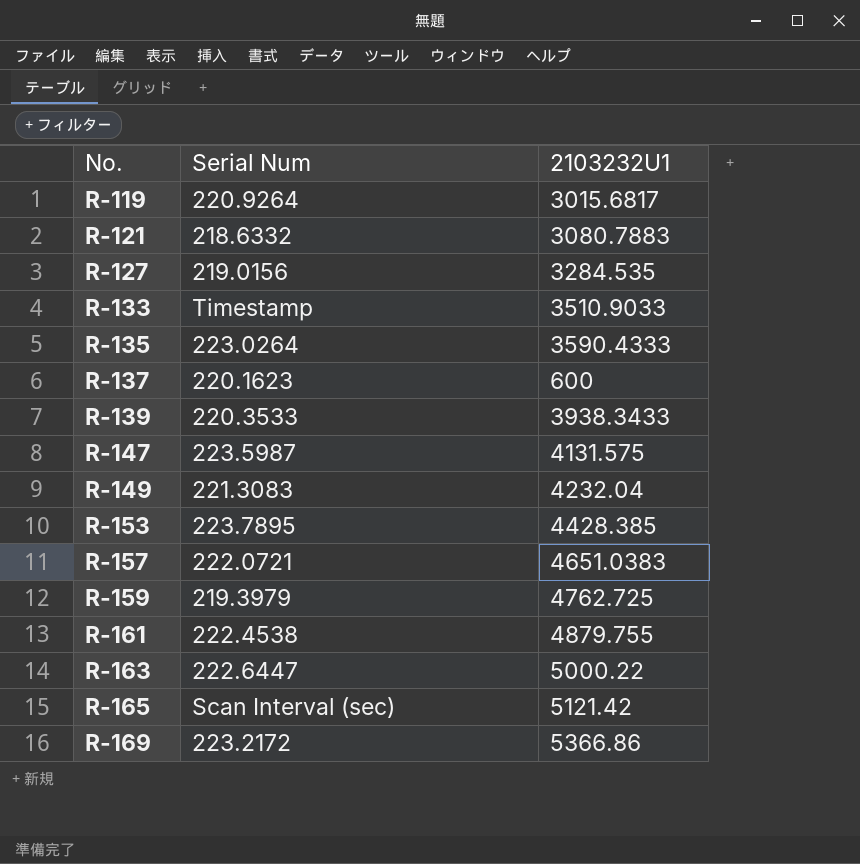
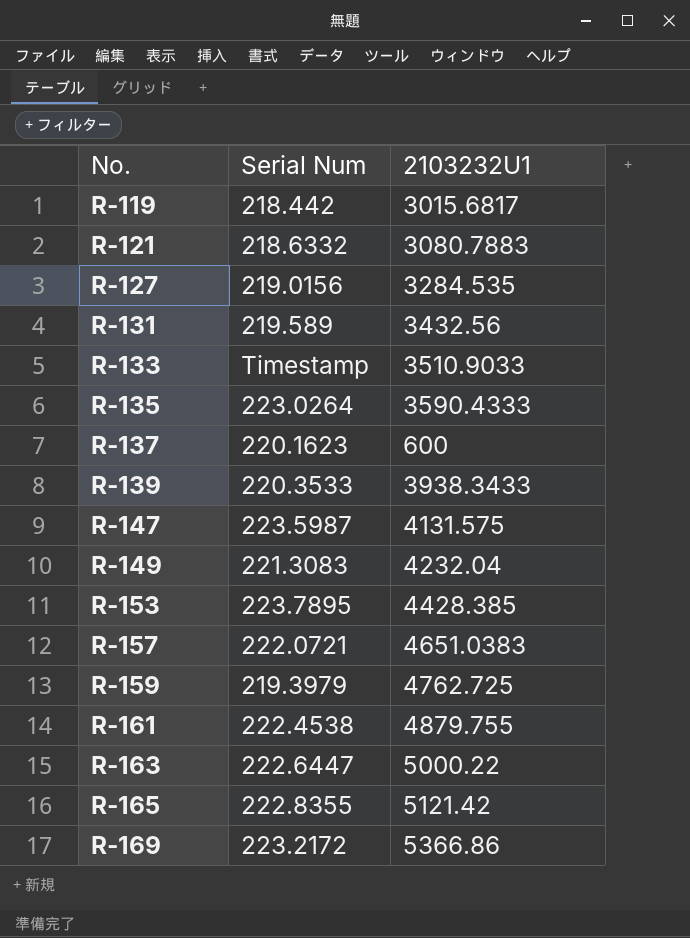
R-119 | Serial Num: 220.9264 -> 218.442
row R-131: none -> 219.589 | 3432.56
R-165 | Serial Num: Scan Interval (sec) -> 222.8355

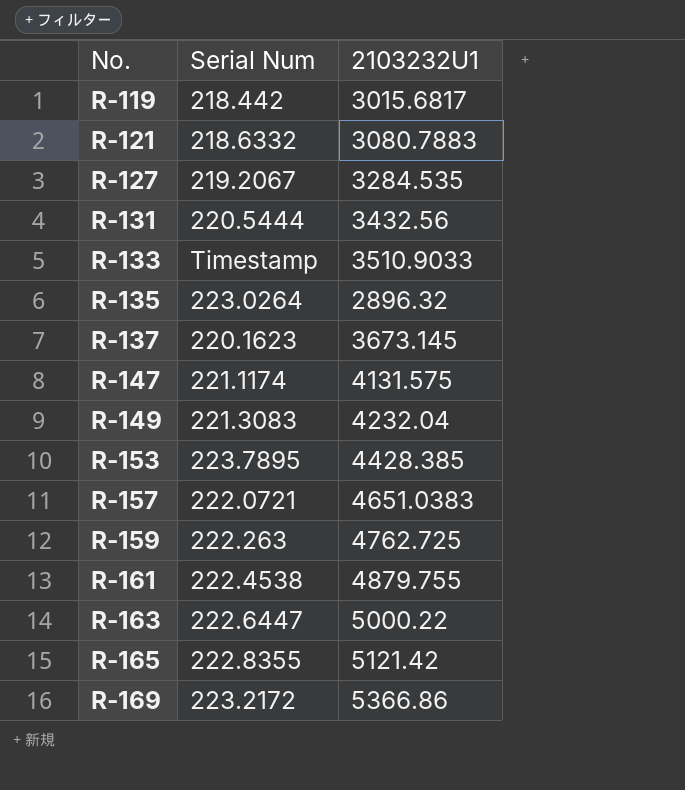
row R-139: 220.3533 | 3938.3433 -> none
R-127 | Serial Num: 219.0156 -> 219.2067
R-131 | Serial Num: 219.589 -> 220.5444
R-135 | 2103232U1: 3590.4333 -> 2896.32
R-137 | 2103232U1: 600 -> 3673.145
R-147 | Serial Num: 223.5987 -> 221.1174
R-159 | Serial Num: 219.3979 -> 222.263

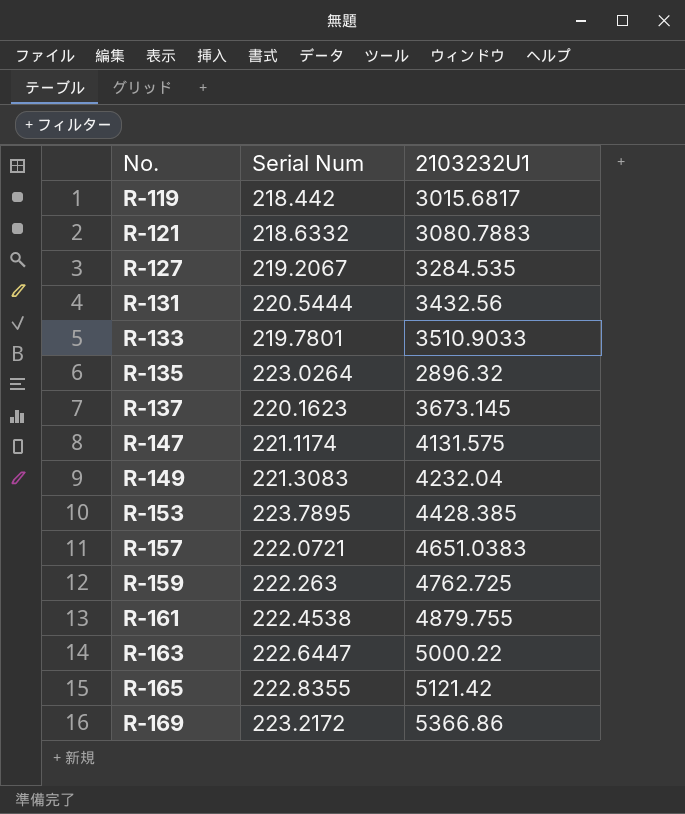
R-133 | Serial Num: Timestamp -> 219.7801

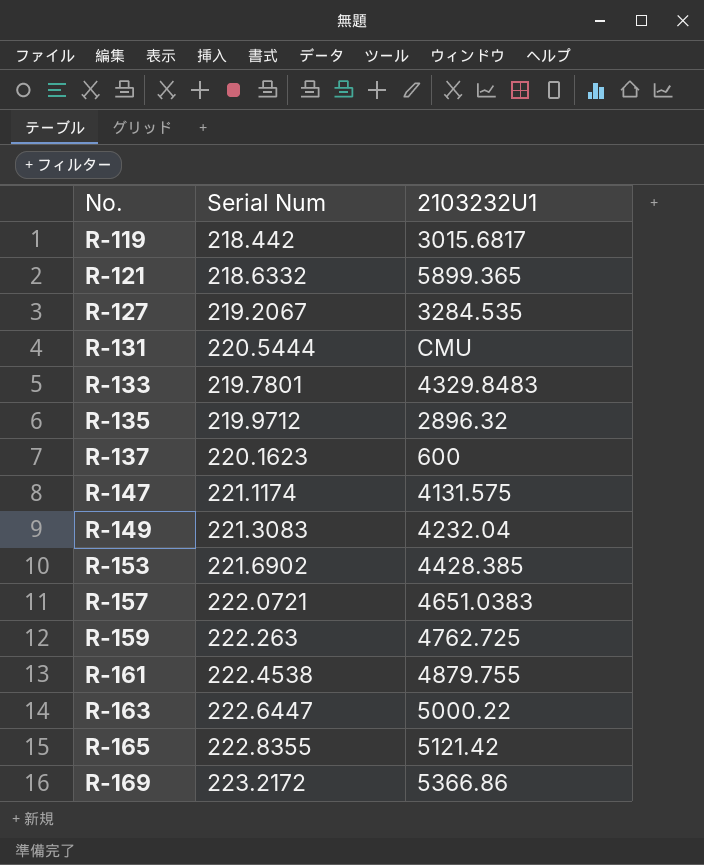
R-121 | 2103232U1: 3080.7883 -> 5899.365
R-131 | 2103232U1: 3432.56 -> CMU
R-133 | 2103232U1: 3510.9033 -> 4329.8483
R-135 | Serial Num: 223.0264 -> 219.9712
R-137 | 2103232U1: 3673.145 -> 600
R-153 | Serial Num: 223.7895 -> 221.6902

